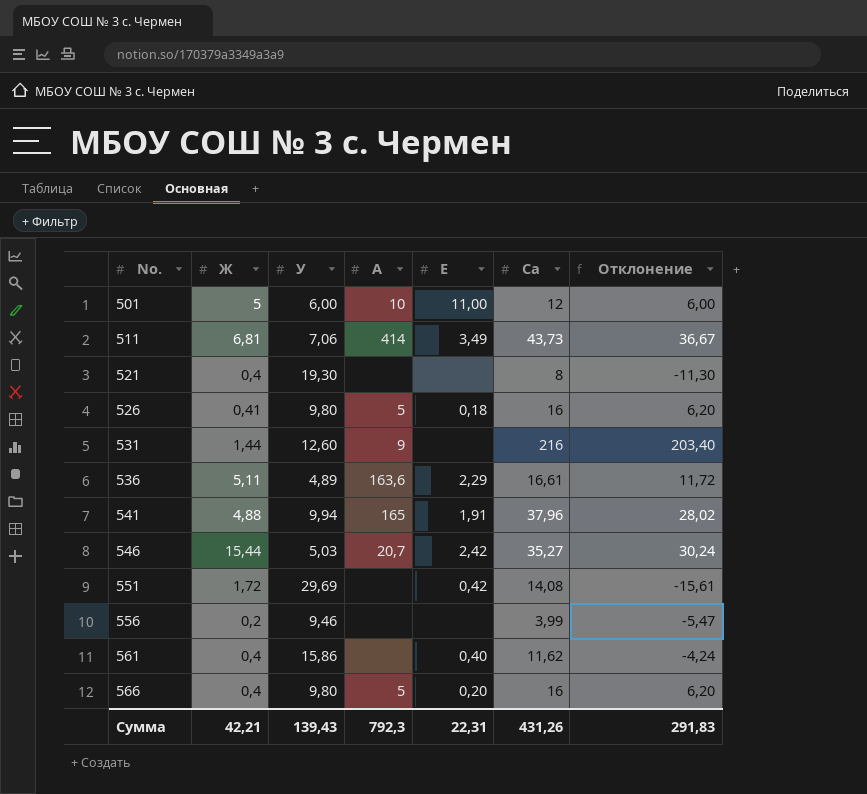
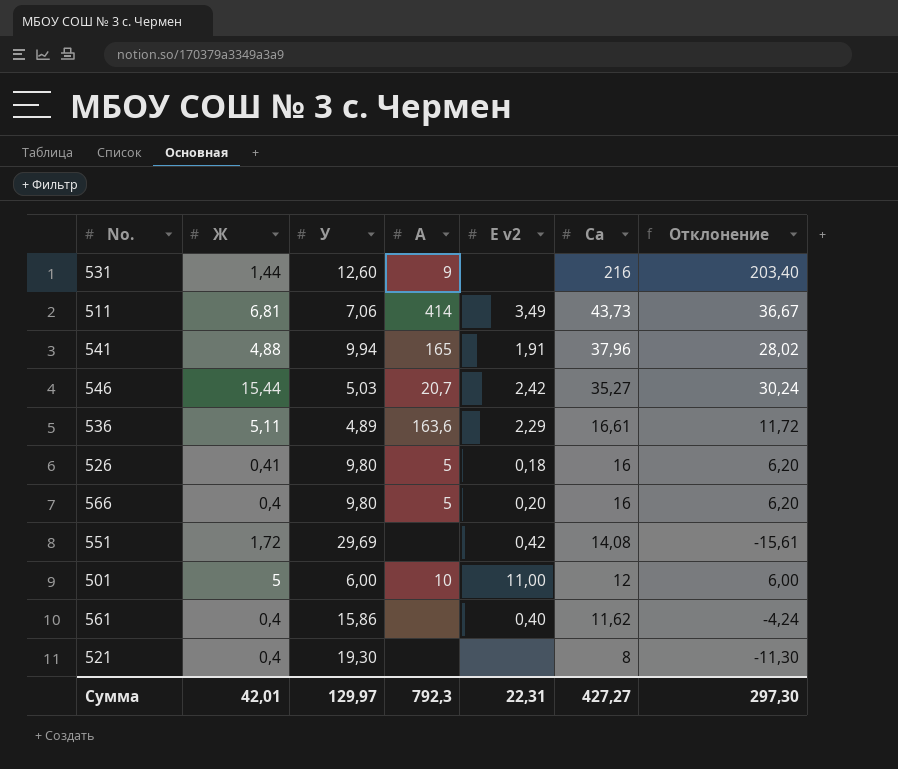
row order: No. ascending -> Ca descending
column name: E -> E v2
row 556: 0,2 | 9,46 | none | none | 3,99 | -5,47 -> none
Сумма | Ж: 42,21 -> 42,01
Сумма | У: 139,43 -> 129,97
Сумма | Ca: 431,26 -> 427,27
Сумма | Отклонение: 291,83 -> 297,30

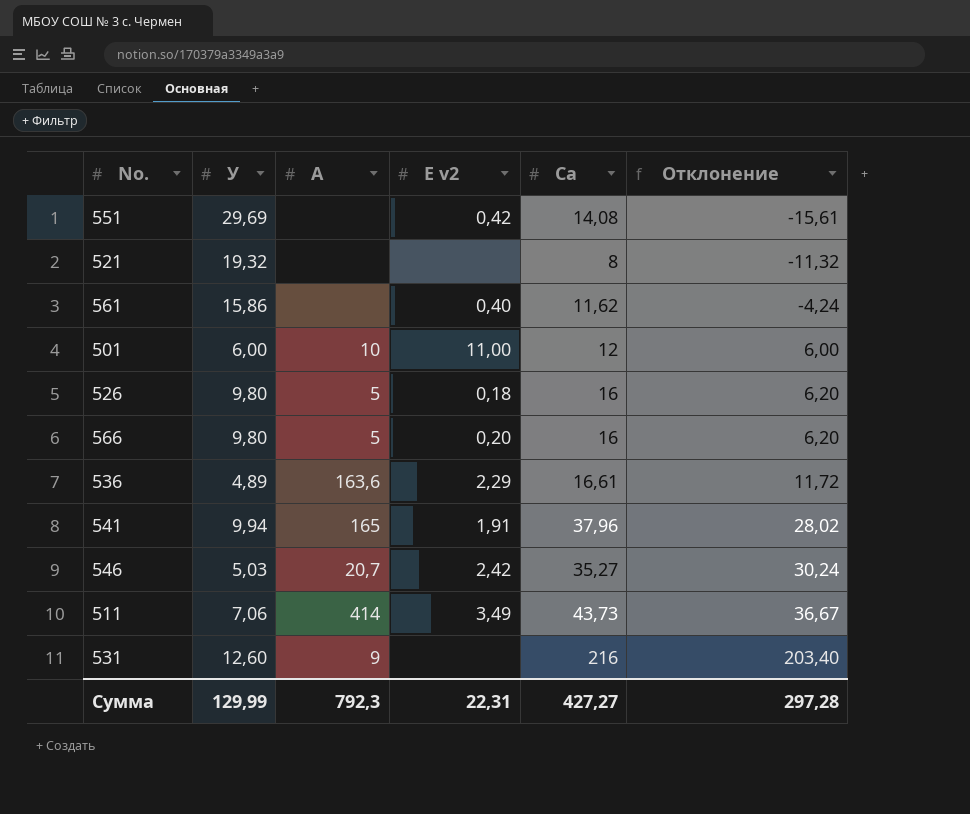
row order: Ca descending -> Отклонение ascending
column Ж | position: 2 -> none
521 | У: 19,30 -> 19,32
521 | Отклонение: -11,30 -> -11,32
Сумма | У: 129,97 -> 129,99
Сумма | Отклонение: 297,30 -> 297,28

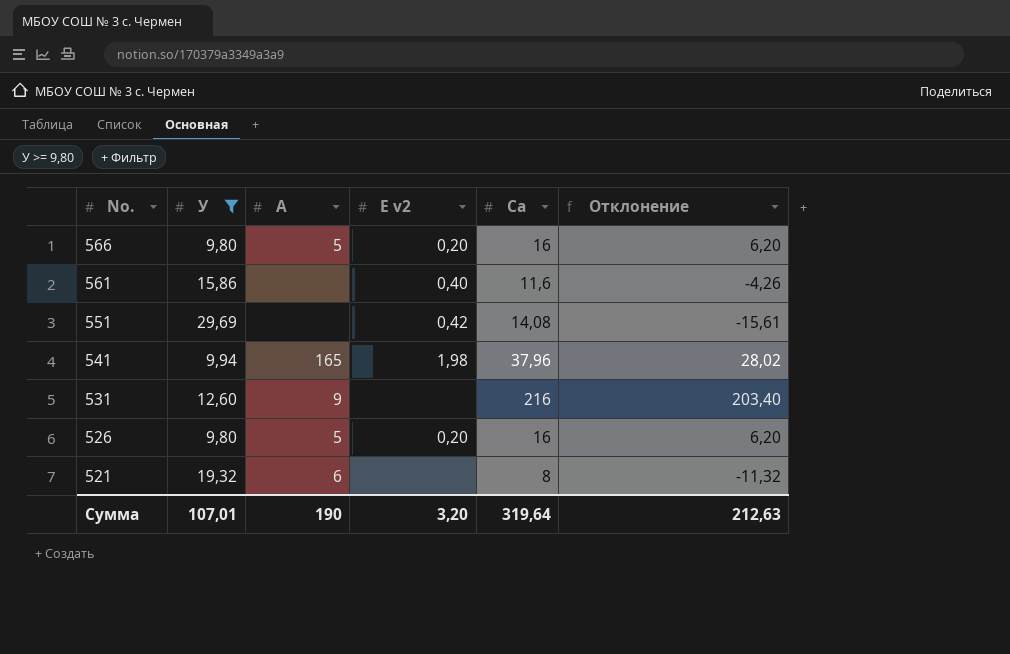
filter: none -> У >= 9,80
row order: Отклонение ascending -> No. descending
561 | Ca: 11,62 -> 11,6
561 | Отклонение: -4,24 -> -4,26
541 | E v2: 1,91 -> 1,98
526 | E v2: 0,18 -> 0,20
521 | A: none -> 6
Сумма | У: 129,99 -> 107,01
Сумма | A: 792,3 -> 190
Сумма | E v2: 22,31 -> 3,20
Сумма | Ca: 427,27 -> 319,64
Сумма | Отклонение: 297,28 -> 212,63

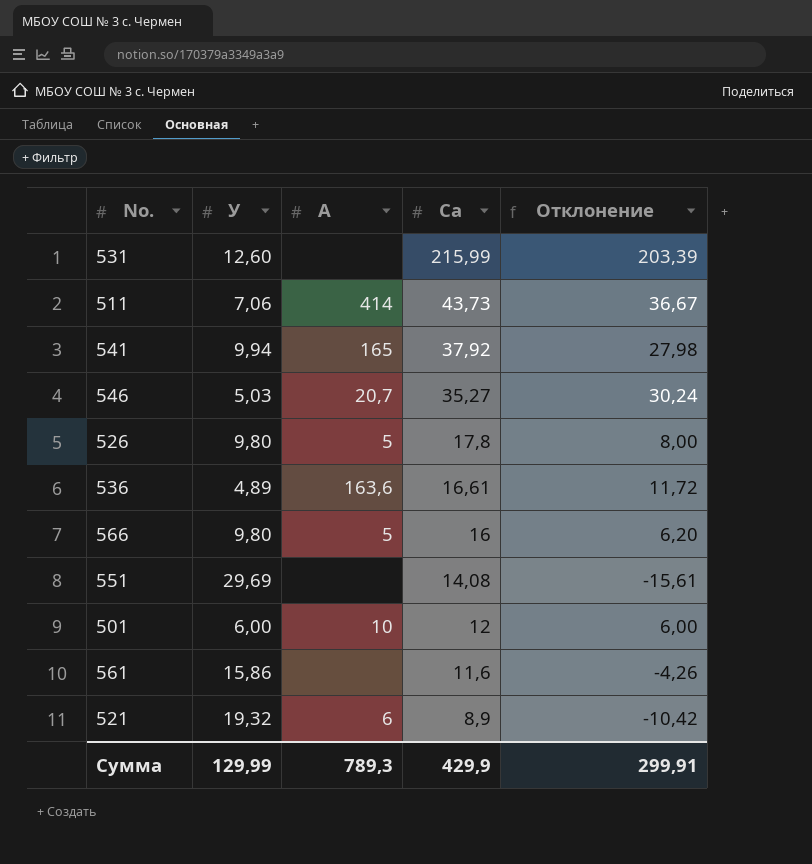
filter: У >= 9,80 -> none
row order: No. descending -> Ca descending
column E v2 | position: 4 -> none
531 | A: 9 -> none
531 | Ca: 216 -> 215,99
531 | Отклонение: 203,40 -> 203,39
541 | Ca: 37,96 -> 37,92
541 | Отклонение: 28,02 -> 27,98
526 | Ca: 16 -> 17,8
526 | Отклонение: 6,20 -> 8,00
521 | Ca: 8 -> 8,9
521 | Отклонение: -11,32 -> -10,42
Сумма | У: 107,01 -> 129,99
Сумма | A: 190 -> 789,3
Сумма | Ca: 319,64 -> 429,9
Сумма | Отклонение: 212,63 -> 299,91

